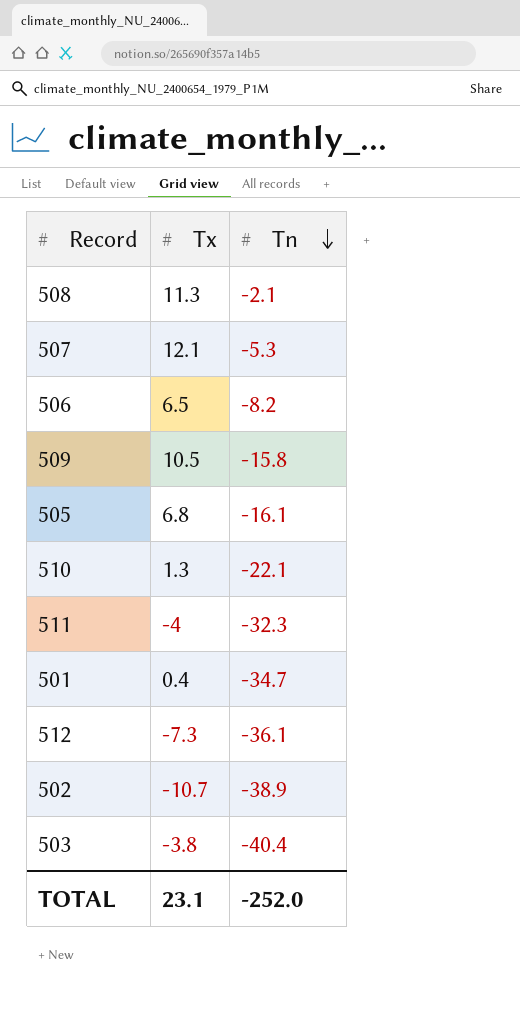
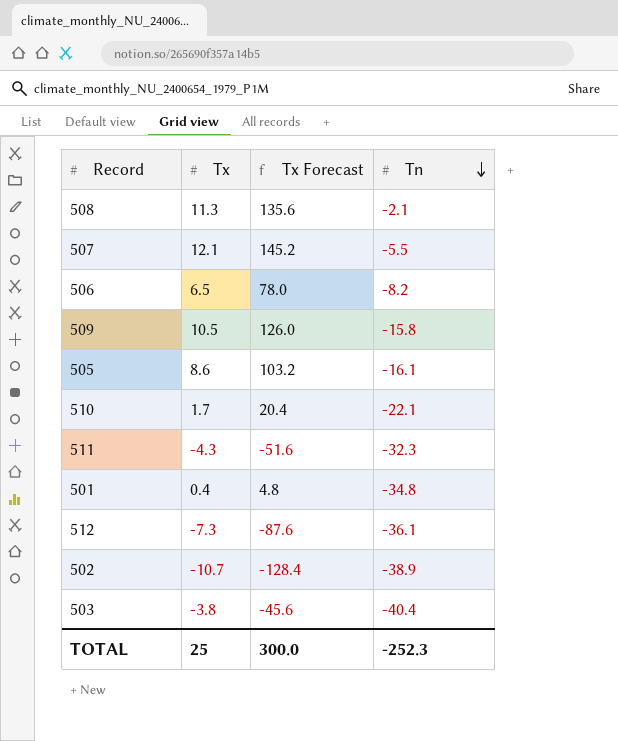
column Tx Forecast | formula: none -> [Tx] * 12
507 | Tn: -5.3 -> -5.5
505 | Tx: 6.8 -> 8.6
510 | Tx: 1.3 -> 1.7
511 | Tx: -4 -> -4.3
501 | Tn: -34.7 -> -34.8
TOTAL | Tx: 23.1 -> 25
TOTAL | Tn: -252.0 -> -252.3

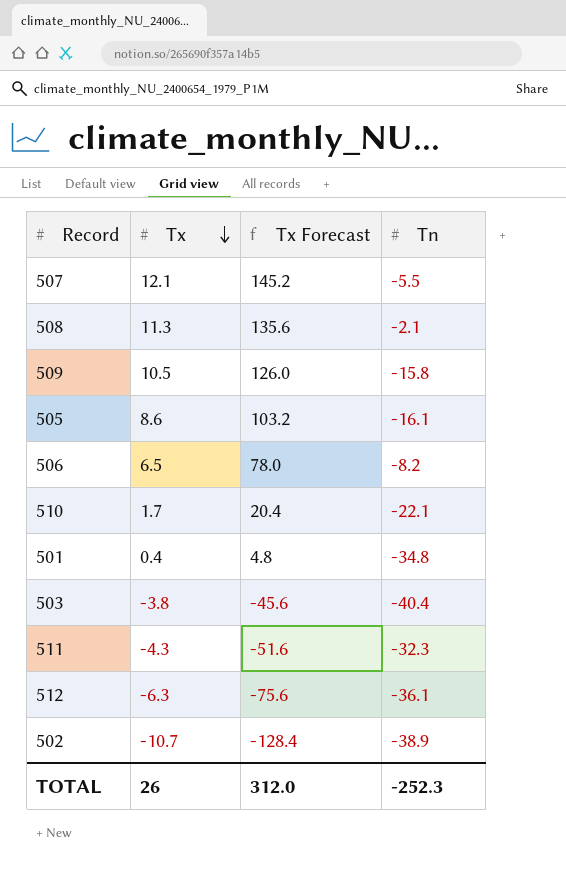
row order: Tn descending -> Tx descending
512 | Tx: -7.3 -> -6.3
512 | Tx Forecast: -87.6 -> -75.6
TOTAL | Tx: 25 -> 26
TOTAL | Tx Forecast: 300.0 -> 312.0

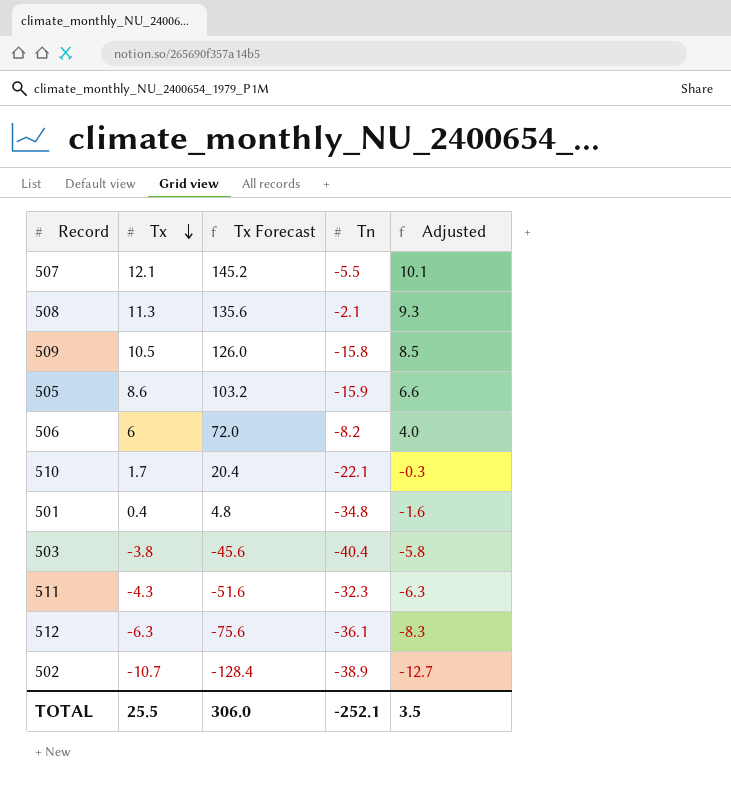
column Adjusted | formula: none -> [Tx] - 2
505 | Tn: -16.1 -> -15.9
506 | Tx: 6.5 -> 6
506 | Tx Forecast: 78.0 -> 72.0
TOTAL | Tx: 26 -> 25.5
TOTAL | Tx Forecast: 312.0 -> 306.0
TOTAL | Tn: -252.3 -> -252.1

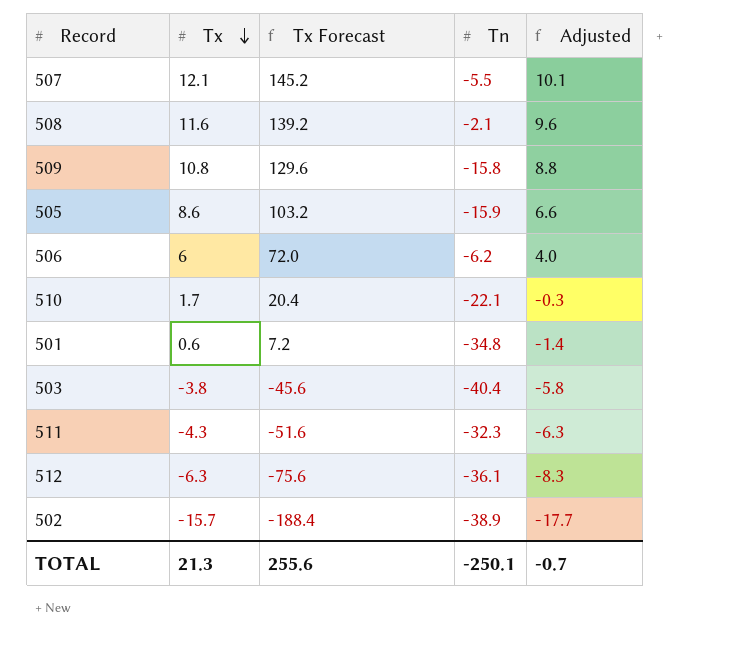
508 | Tx: 11.3 -> 11.6
508 | Tx Forecast: 135.6 -> 139.2
508 | Adjusted: 9.3 -> 9.6
509 | Tx: 10.5 -> 10.8
509 | Tx Forecast: 126.0 -> 129.6
509 | Adjusted: 8.5 -> 8.8
506 | Tn: -8.2 -> -6.2
501 | Tx: 0.4 -> 0.6
501 | Tx Forecast: 4.8 -> 7.2
501 | Adjusted: -1.6 -> -1.4
502 | Tx: -10.7 -> -15.7
502 | Tx Forecast: -128.4 -> -188.4
502 | Adjusted: -12.7 -> -17.7
TOTAL | Tx: 25.5 -> 21.3
TOTAL | Tx Forecast: 306.0 -> 255.6
TOTAL | Tn: -252.1 -> -250.1
TOTAL | Adjusted: 3.5 -> -0.7

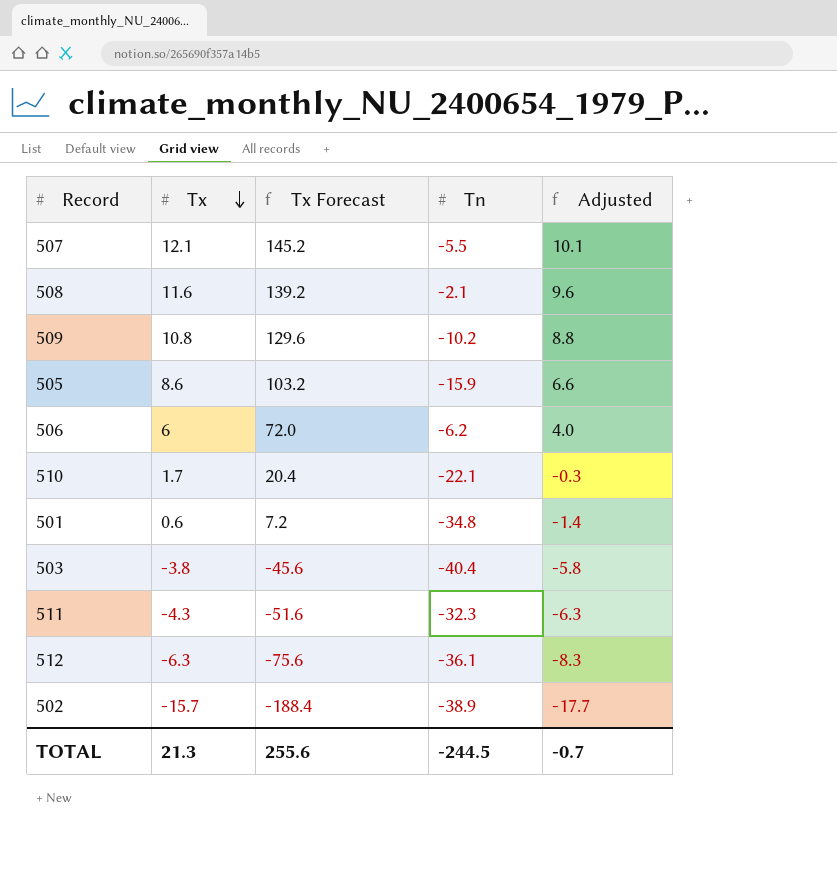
509 | Tn: -15.8 -> -10.2
TOTAL | Tn: -250.1 -> -244.5

